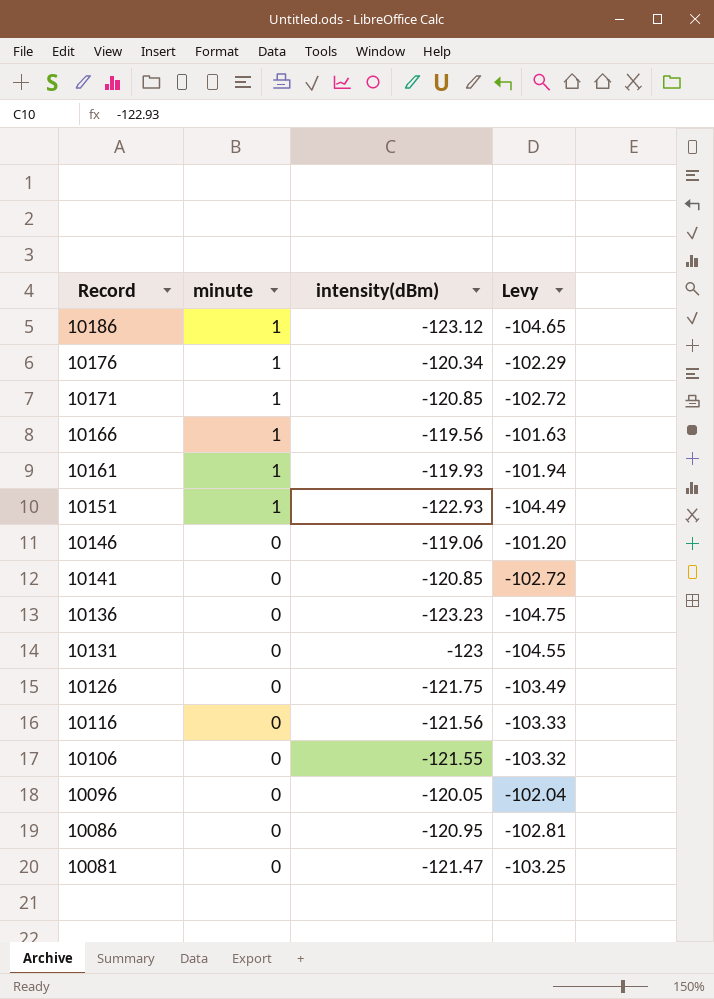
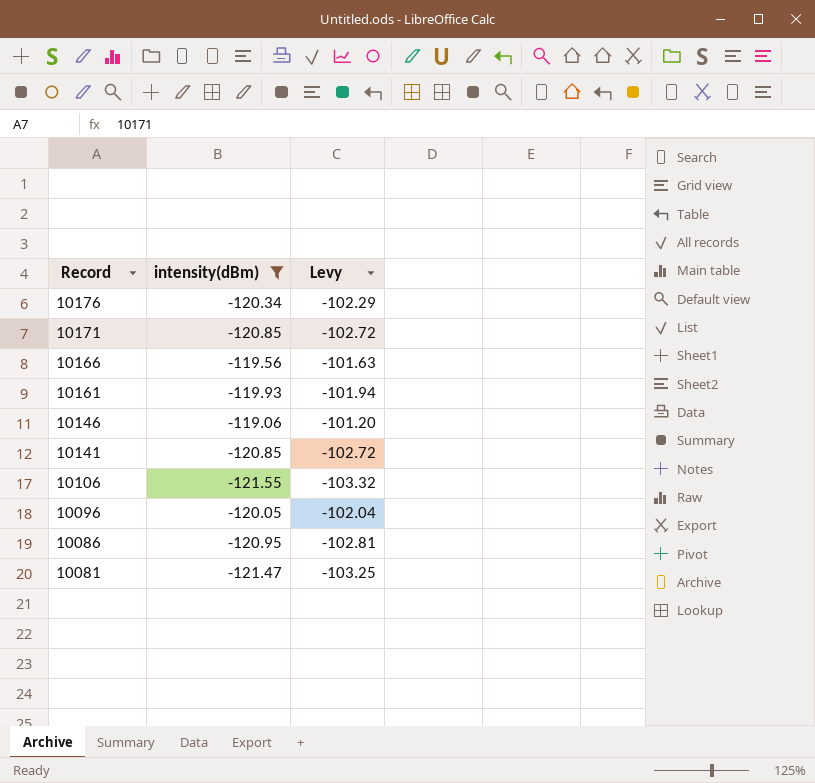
filter: none -> intensity(dBm) >= -121.55
column minute | position: 2 -> none

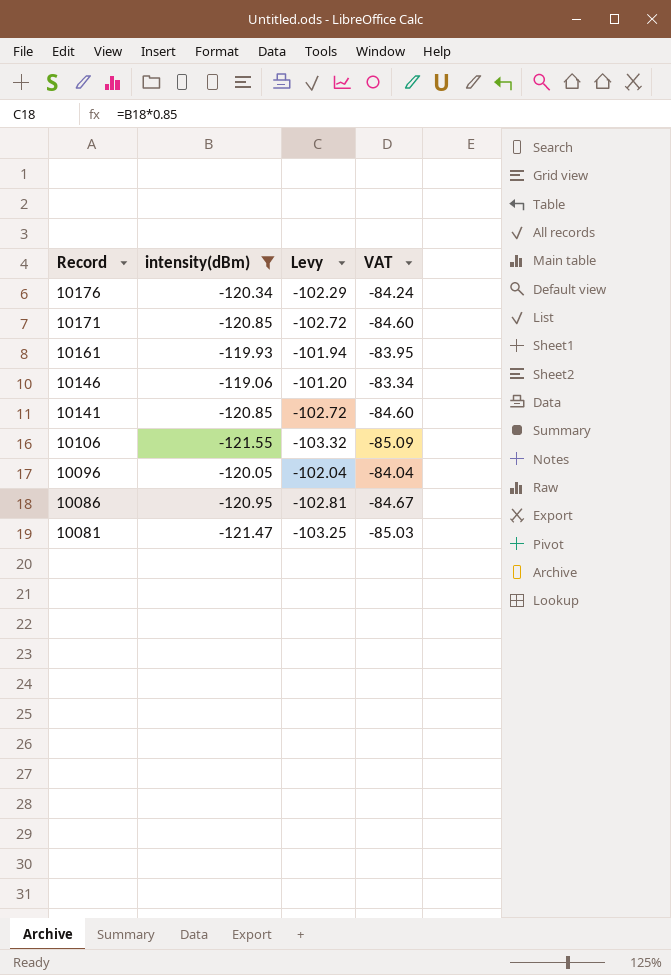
column VAT | formula: none -> [intensity(dBm)] * 0.7
row 10166: -119.56 | -101.63 -> none

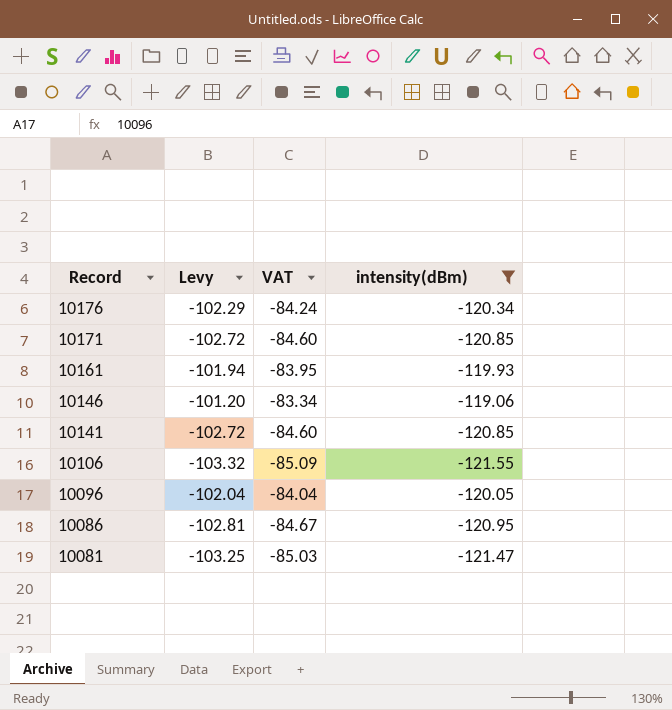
column intensity(dBm) | position: 2 -> 4

